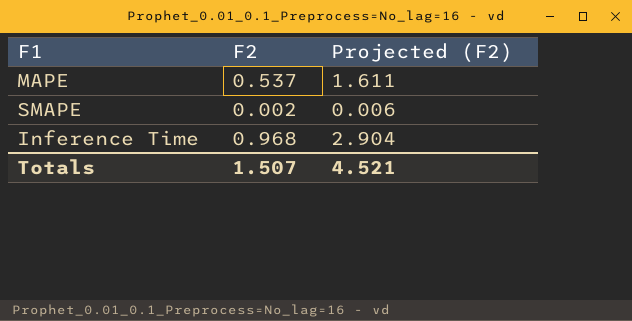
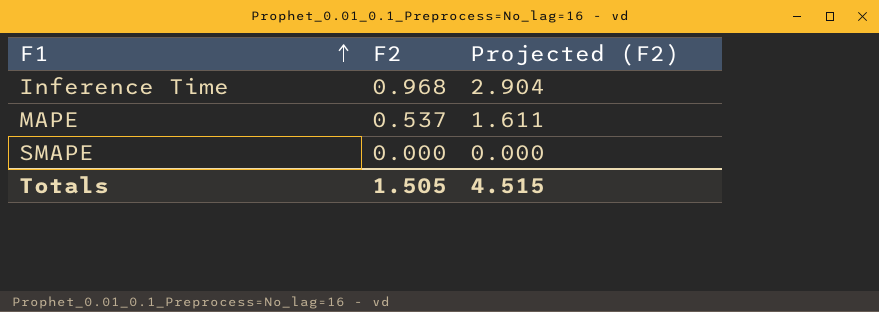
row order: none -> F1 ascending
SMAPE | F2: 0.002 -> 0.000
SMAPE | Projected (F2): 0.006 -> 0.000
Totals | F2: 1.507 -> 1.505
Totals | Projected (F2): 4.521 -> 4.515

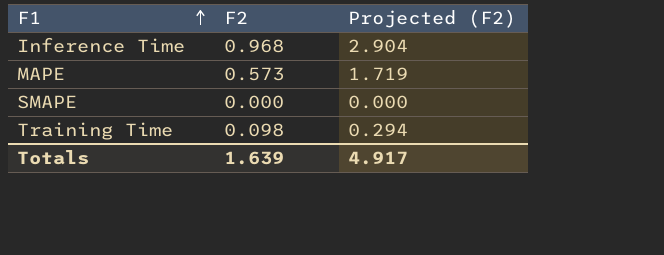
MAPE | F2: 0.537 -> 0.573
MAPE | Projected (F2): 1.611 -> 1.719
row Training Time: none -> 0.098 | 0.294
Totals | F2: 1.505 -> 1.639
Totals | Projected (F2): 4.515 -> 4.917

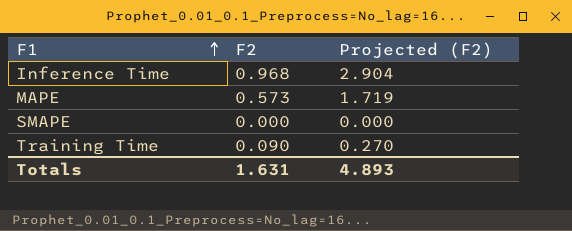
Training Time | F2: 0.098 -> 0.090
Training Time | Projected (F2): 0.294 -> 0.270
Totals | F2: 1.639 -> 1.631
Totals | Projected (F2): 4.917 -> 4.893

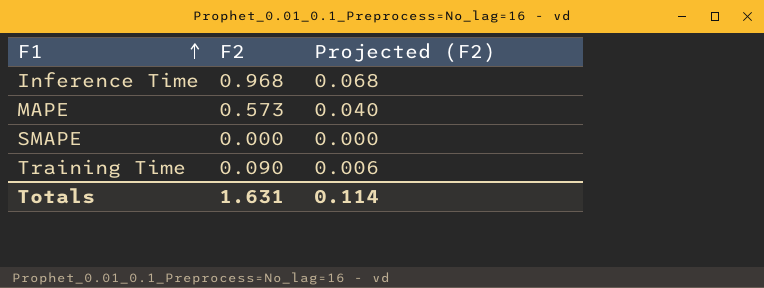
column Projected (F2) | formula: [F2] * 3 -> [F2] * 0.07
Totals | Projected (F2): 4.893 -> 0.114

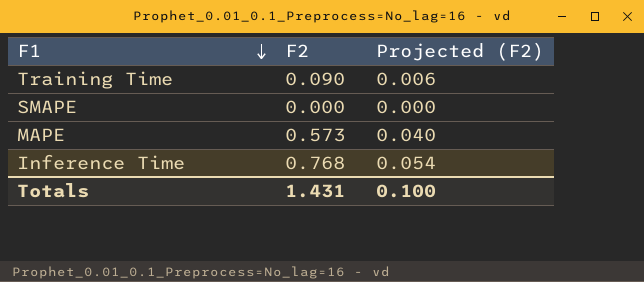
row order: F1 ascending -> F1 descending
Inference Time | F2: 0.968 -> 0.768
Inference Time | Projected (F2): 0.068 -> 0.054
Totals | F2: 1.631 -> 1.431
Totals | Projected (F2): 0.114 -> 0.100

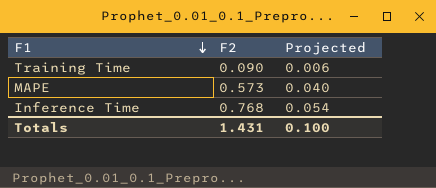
column name: Projected (F2) -> Projected
row SMAPE: 0.000 | 0.000 -> none

